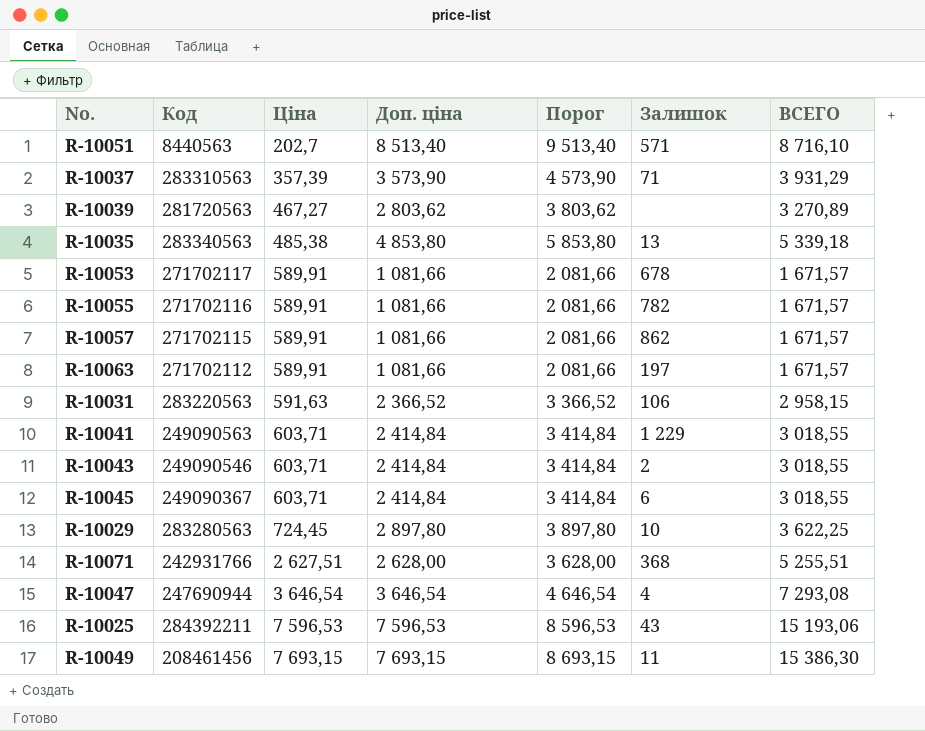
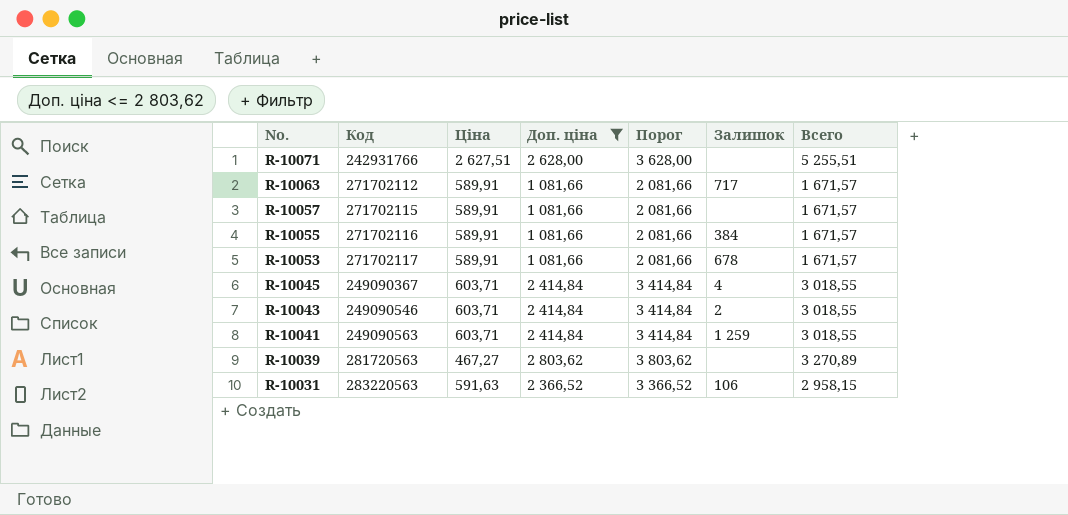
filter: none -> Доп. ціна <= 2 803,62
row order: Ціна ascending -> No. descending
column name: ВСЕГО -> Всего
R-10071 | Залишок: 368 -> none
R-10063 | Залишок: 197 -> 717
R-10057 | Залишок: 862 -> none
R-10055 | Залишок: 782 -> 384
R-10045 | Залишок: 6 -> 4
R-10041 | Залишок: 1 229 -> 1 259

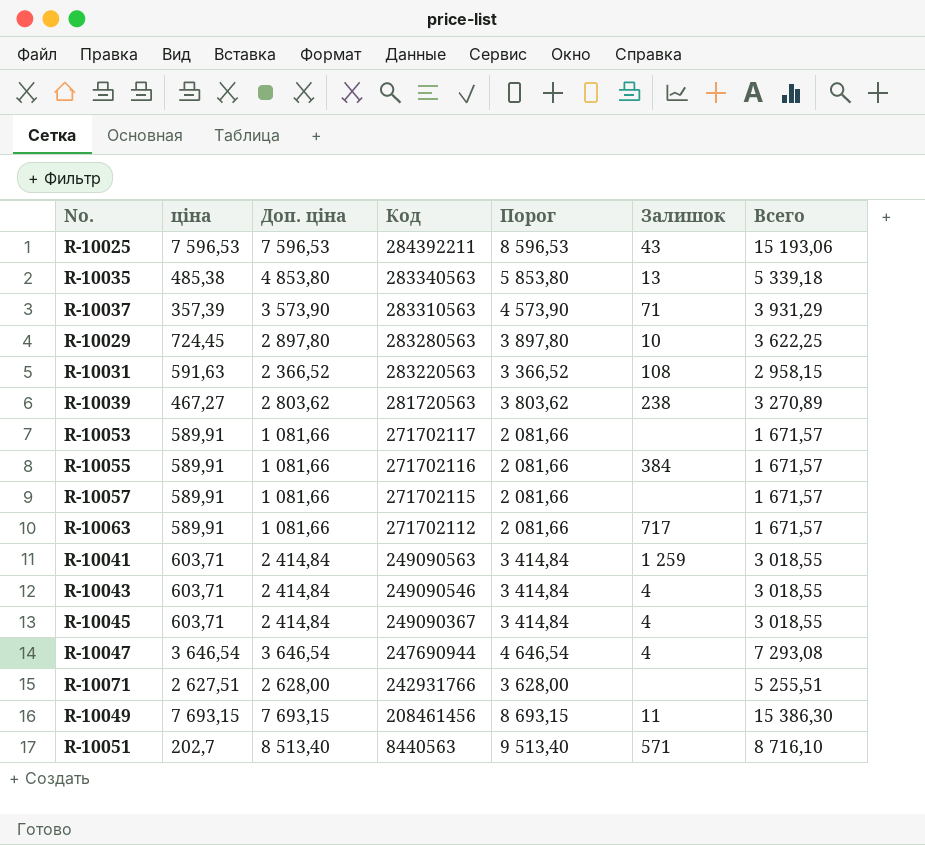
filter: Доп. ціна <= 2 803,62 -> none
row order: No. descending -> Код descending
column name: Ціна -> ціна
column Код | position: 2 -> 4
R-10031 | Залишок: 106 -> 108
R-10039 | Залишок: none -> 238
R-10053 | Залишок: 678 -> none
R-10043 | Залишок: 2 -> 4

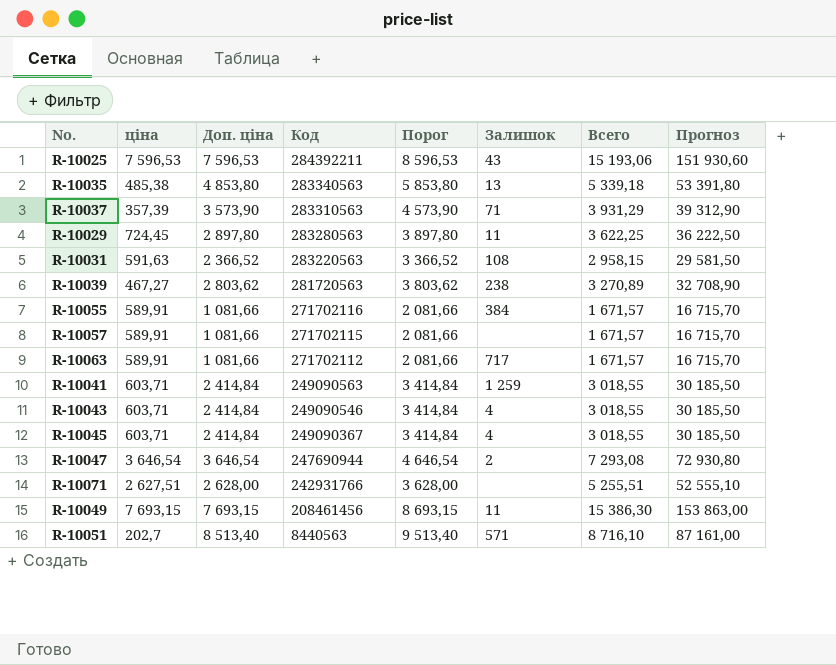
column Прогноз | formula: none -> [Всего] * 10
row R-10053: 589,91 | 1 081,66 | 271702117 | 2 081,66 | none | 1 671,57 -> none
R-10029 | Залишок: 10 -> 11
R-10047 | Залишок: 4 -> 2

